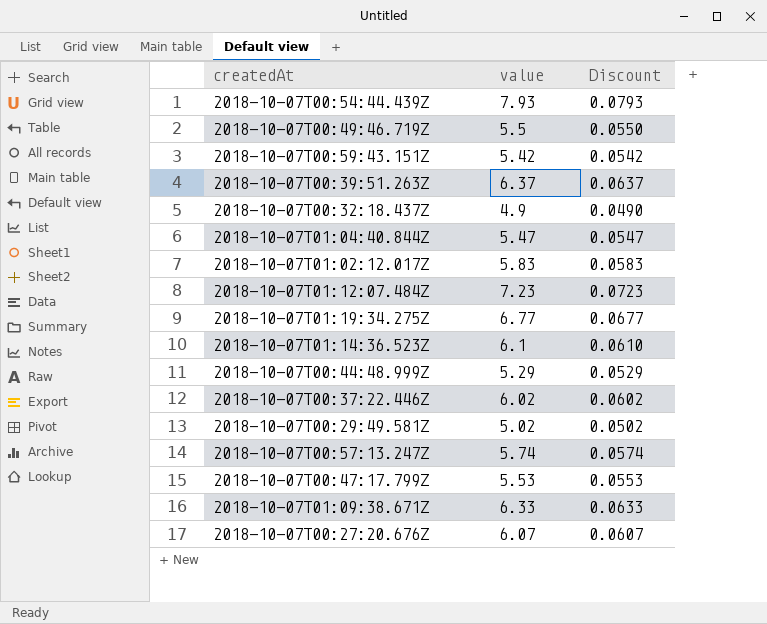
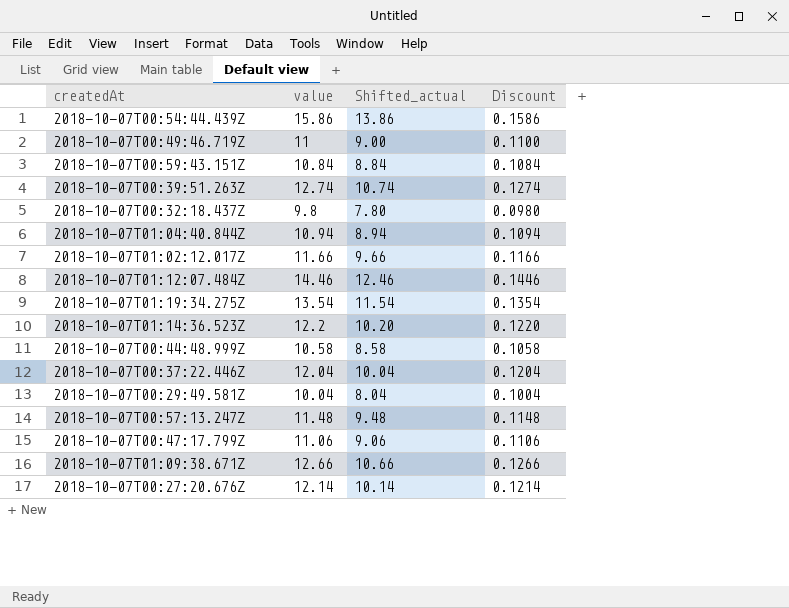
column Shifted_actual | formula: none -> [value] - 2
2018-10-07T00:54:44.439Z | value: 7.93 -> 15.86
2018-10-07T00:54:44.439Z | Discount: 0.0793 -> 0.1586
2018-10-07T00:49:46.719Z | value: 5.5 -> 11
2018-10-07T00:49:46.719Z | Discount: 0.0550 -> 0.1100
2018-10-07T00:59:43.151Z | value: 5.42 -> 10.84
2018-10-07T00:59:43.151Z | Discount: 0.0542 -> 0.1084
2018-10-07T00:39:51.263Z | value: 6.37 -> 12.74
2018-10-07T00:39:51.263Z | Discount: 0.0637 -> 0.1274
2018-10-07T00:32:18.437Z | value: 4.9 -> 9.8
2018-10-07T00:32:18.437Z | Discount: 0.0490 -> 0.0980
2018-10-07T01:04:40.844Z | value: 5.47 -> 10.94
2018-10-07T01:04:40.844Z | Discount: 0.0547 -> 0.1094
2018-10-07T01:02:12.017Z | value: 5.83 -> 11.66
2018-10-07T01:02:12.017Z | Discount: 0.0583 -> 0.1166
2018-10-07T01:12:07.484Z | value: 7.23 -> 14.46
2018-10-07T01:12:07.484Z | Discount: 0.0723 -> 0.1446
2018-10-07T01:19:34.275Z | value: 6.77 -> 13.54
2018-10-07T01:19:34.275Z | Discount: 0.0677 -> 0.1354
2018-10-07T01:14:36.523Z | value: 6.1 -> 12.2
2018-10-07T01:14:36.523Z | Discount: 0.0610 -> 0.1220
2018-10-07T00:44:48.999Z | value: 5.29 -> 10.58
2018-10-07T00:44:48.999Z | Discount: 0.0529 -> 0.1058
2018-10-07T00:37:22.446Z | value: 6.02 -> 12.04
2018-10-07T00:37:22.446Z | Discount: 0.0602 -> 0.1204
2018-10-07T00:29:49.581Z | value: 5.02 -> 10.04
2018-10-07T00:29:49.581Z | Discount: 0.0502 -> 0.1004
2018-10-07T00:57:13.247Z | value: 5.74 -> 11.48
2018-10-07T00:57:13.247Z | Discount: 0.0574 -> 0.1148
2018-10-07T00:47:17.799Z | value: 5.53 -> 11.06
2018-10-07T00:47:17.799Z | Discount: 0.0553 -> 0.1106
2018-10-07T01:09:38.671Z | value: 6.33 -> 12.66
2018-10-07T01:09:38.671Z | Discount: 0.0633 -> 0.1266
2018-10-07T00:27:20.676Z | value: 6.07 -> 12.14
2018-10-07T00:27:20.676Z | Discount: 0.0607 -> 0.1214

